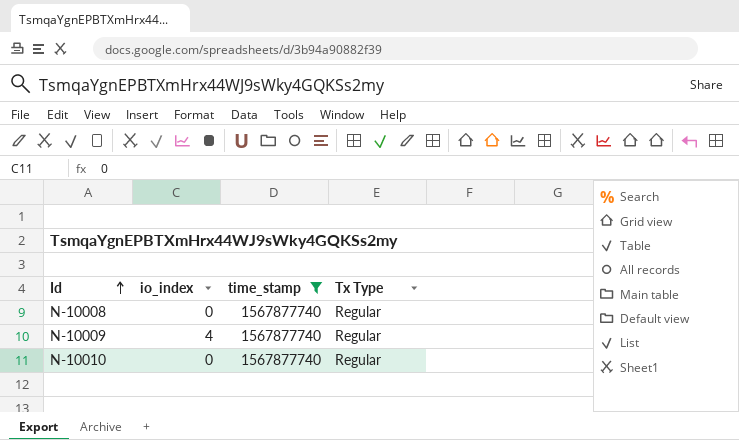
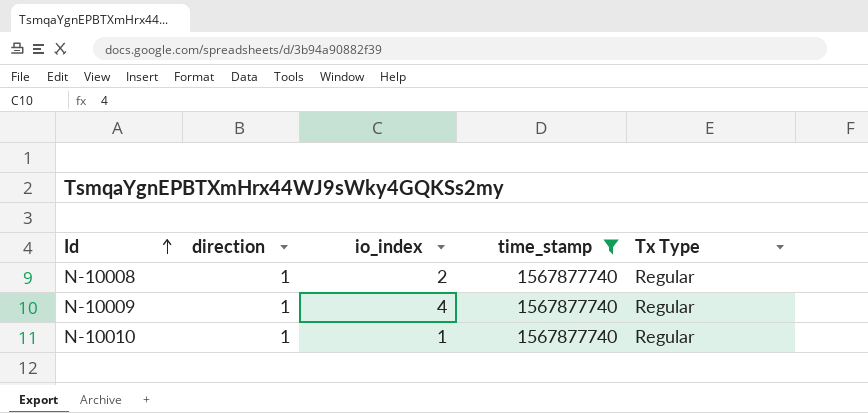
column direction | position: none -> 2
N-10008 | io_index: 0 -> 2
N-10010 | io_index: 0 -> 1

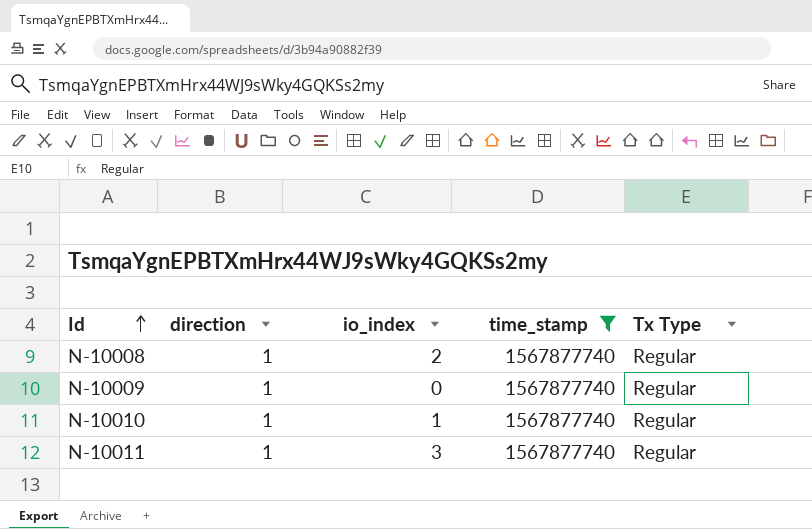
N-10009 | io_index: 4 -> 0
row N-10011: none -> 1 | 3 | 1567877740 | Regular

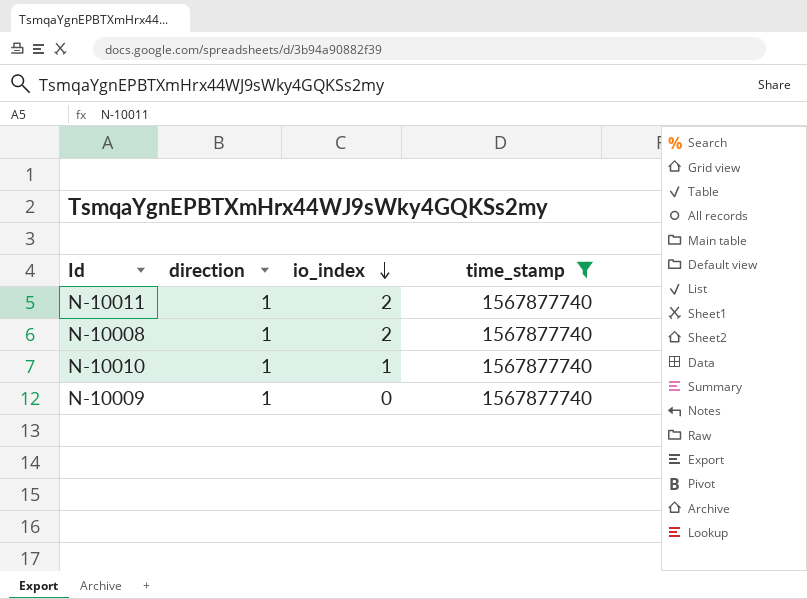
row order: Id ascending -> io_index descending
column Tx Type | position: 5 -> none
N-10011 | io_index: 3 -> 2

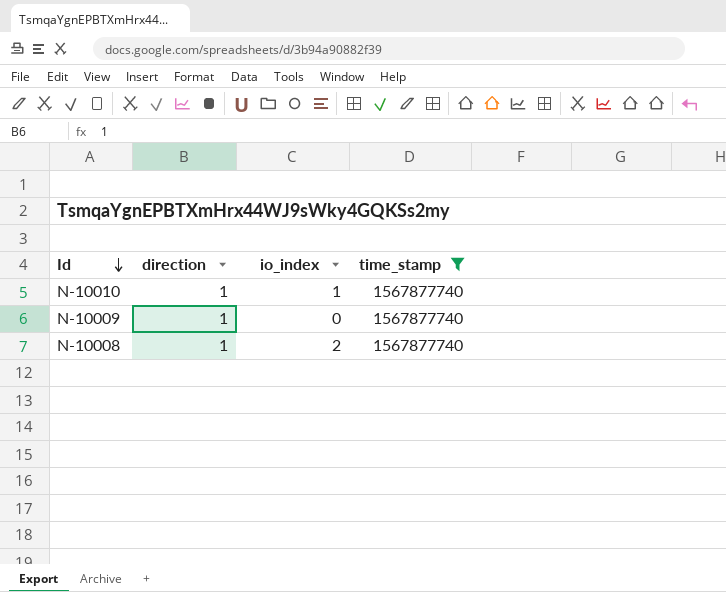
row order: io_index descending -> Id descending
row N-10011: 1 | 2 | 1567877740 -> none

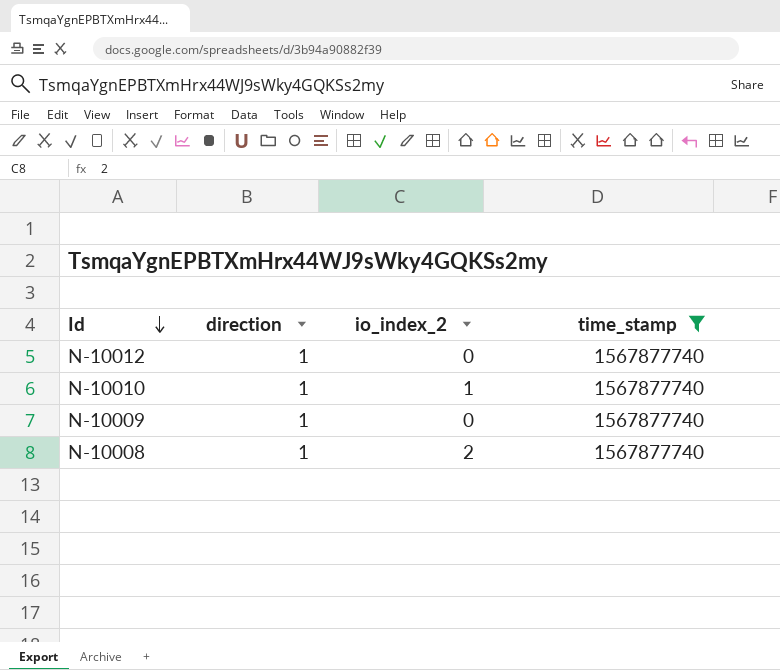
column name: io_index -> io_index_2
row N-10012: none -> 1 | 0 | 1567877740

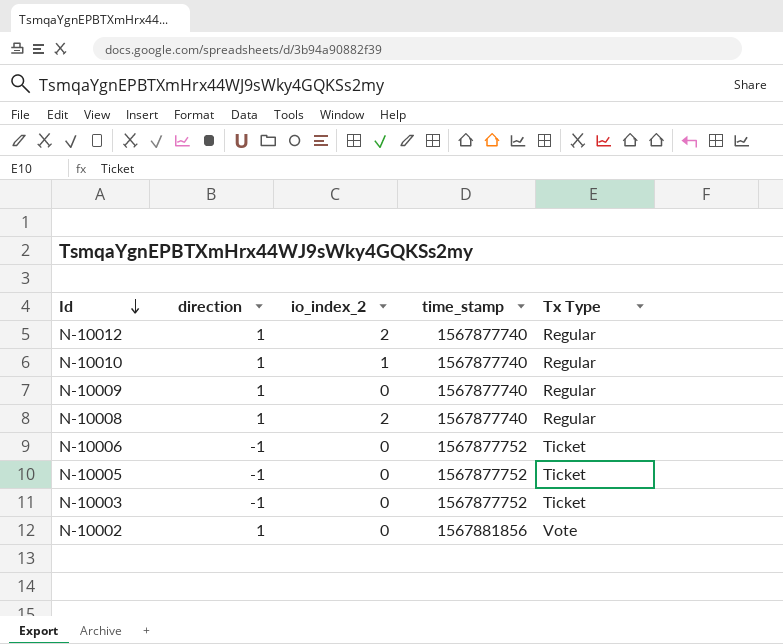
filter: time_stamp = 1567877740 -> none
column Tx Type | position: none -> 5
N-10012 | io_index_2: 0 -> 2

